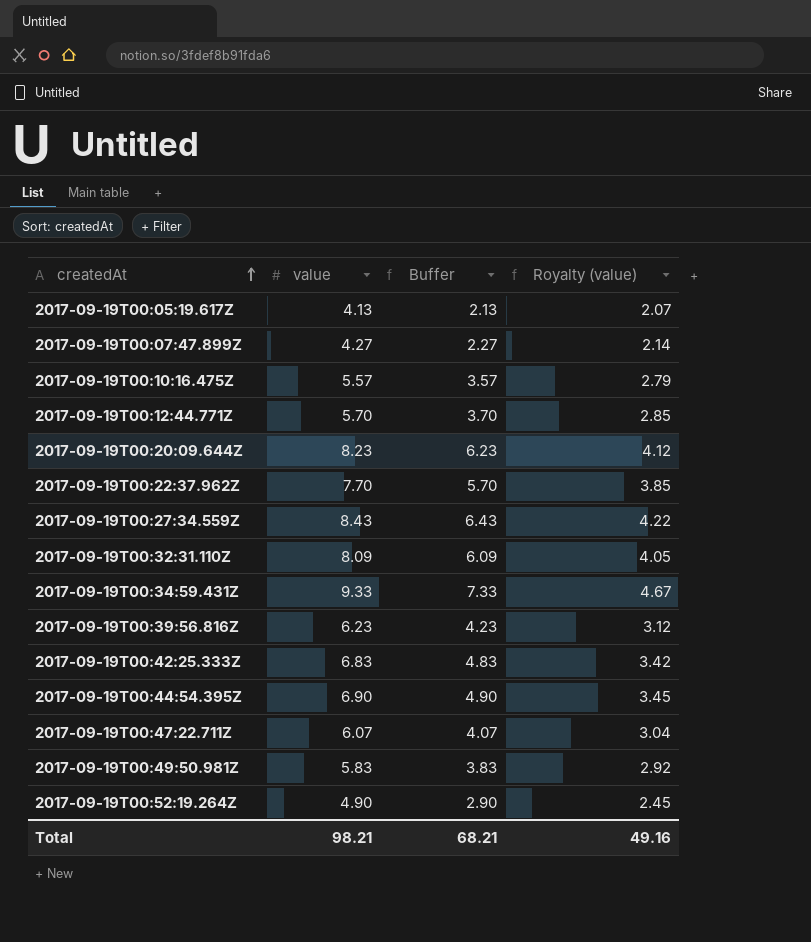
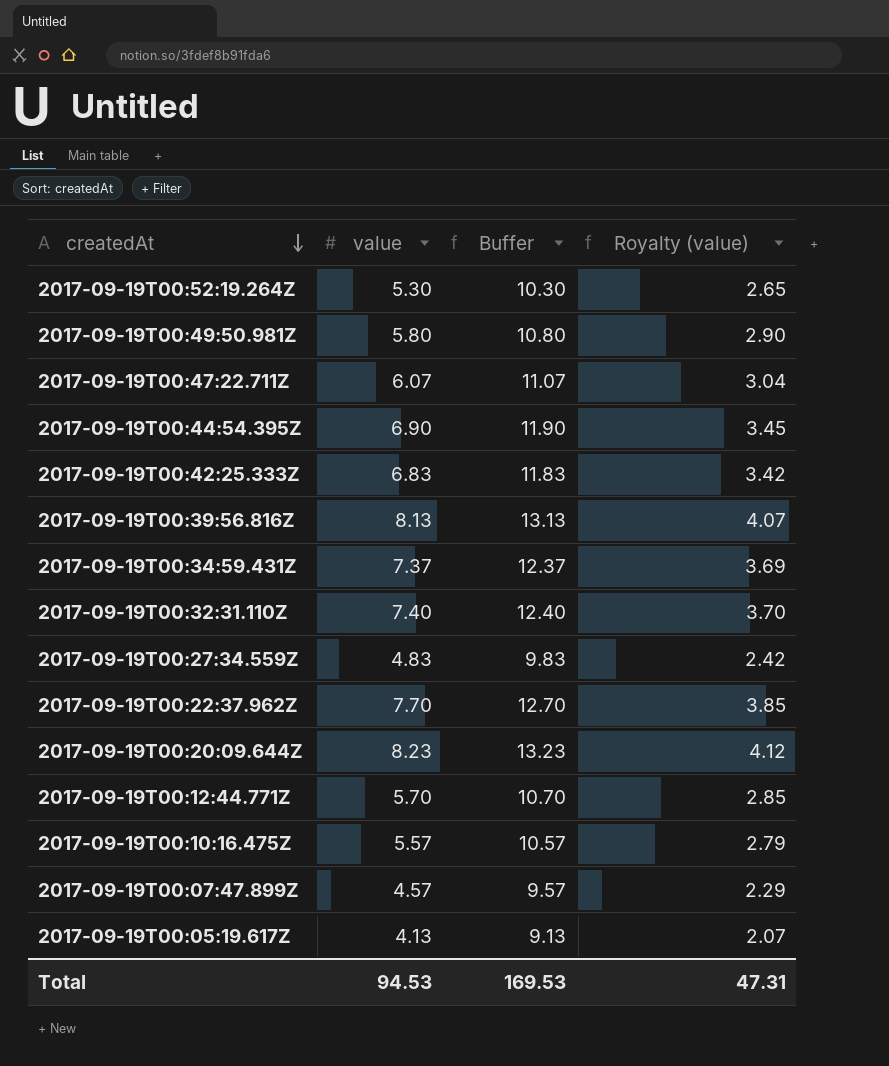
row order: createdAt ascending -> createdAt descending
column Buffer | formula: [value] - 2 -> [value] + 5
2017-09-19T00:52:19.264Z | value: 4.90 -> 5.30
2017-09-19T00:52:19.264Z | Royalty (value): 2.45 -> 2.65
2017-09-19T00:49:50.981Z | value: 5.83 -> 5.80
2017-09-19T00:49:50.981Z | Royalty (value): 2.92 -> 2.90
2017-09-19T00:39:56.816Z | value: 6.23 -> 8.13
2017-09-19T00:39:56.816Z | Royalty (value): 3.12 -> 4.07
2017-09-19T00:34:59.431Z | value: 9.33 -> 7.37
2017-09-19T00:34:59.431Z | Royalty (value): 4.67 -> 3.69
2017-09-19T00:32:31.110Z | value: 8.09 -> 7.40
2017-09-19T00:32:31.110Z | Royalty (value): 4.05 -> 3.70
2017-09-19T00:27:34.559Z | value: 8.43 -> 4.83
2017-09-19T00:27:34.559Z | Royalty (value): 4.22 -> 2.42
2017-09-19T00:07:47.899Z | value: 4.27 -> 4.57
2017-09-19T00:07:47.899Z | Royalty (value): 2.14 -> 2.29
Total | value: 98.21 -> 94.53
Total | Buffer: 68.21 -> 169.53
Total | Royalty (value): 49.16 -> 47.31

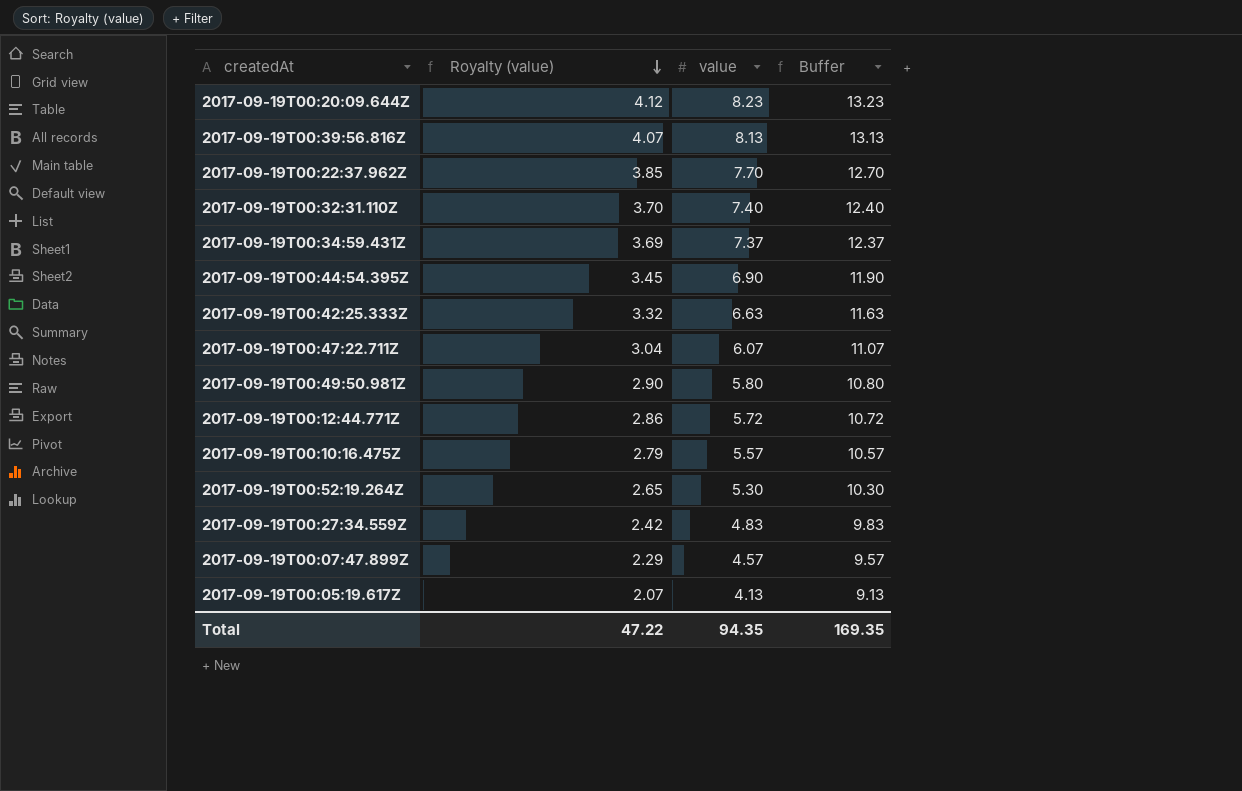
row order: createdAt descending -> Royalty (value) descending
column Royalty (value) | position: 4 -> 2
2017-09-19T00:42:25.333Z | Royalty (value): 3.42 -> 3.32
2017-09-19T00:42:25.333Z | value: 6.83 -> 6.63
2017-09-19T00:42:25.333Z | Buffer: 11.83 -> 11.63
2017-09-19T00:12:44.771Z | Royalty (value): 2.85 -> 2.86
2017-09-19T00:12:44.771Z | value: 5.70 -> 5.72
2017-09-19T00:12:44.771Z | Buffer: 10.70 -> 10.72
Total | Royalty (value): 47.31 -> 47.22
Total | value: 94.53 -> 94.35
Total | Buffer: 169.53 -> 169.35

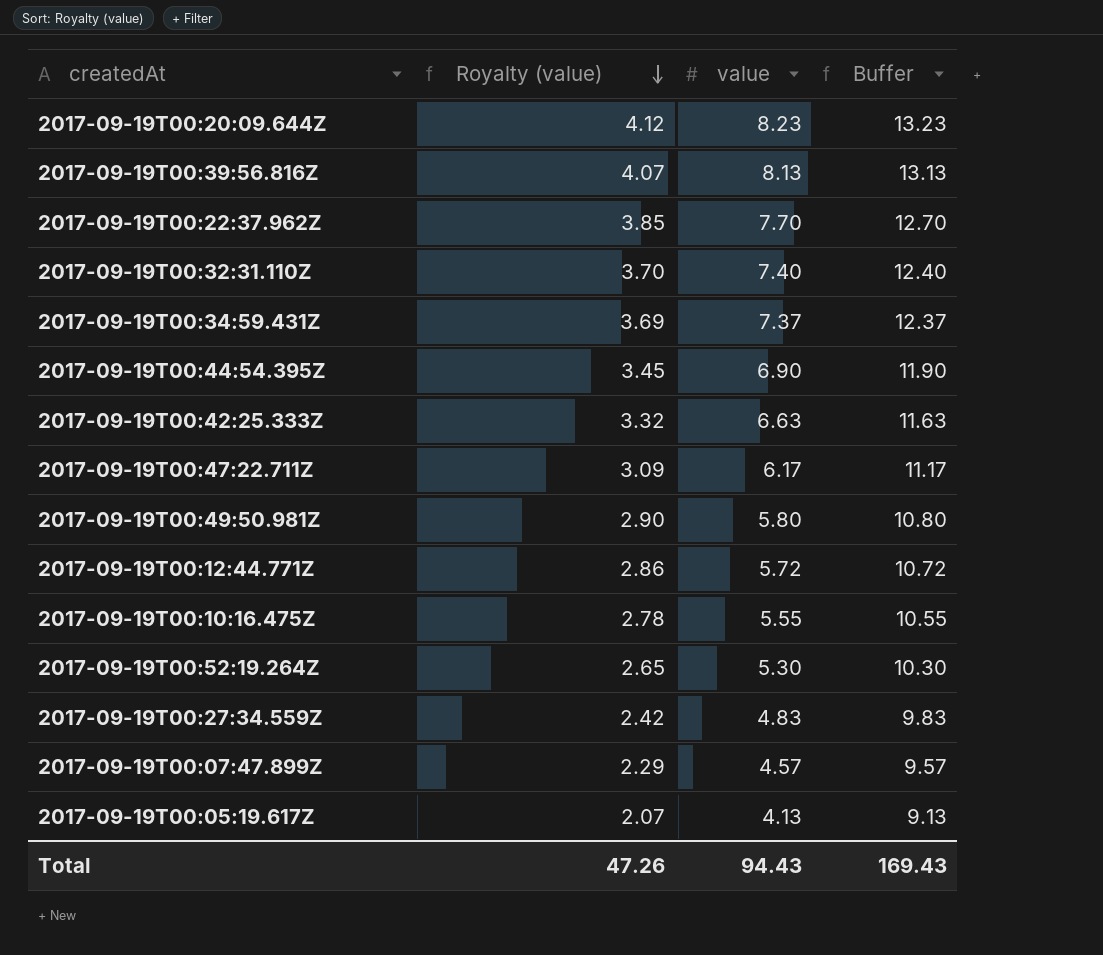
2017-09-19T00:47:22.711Z | Royalty (value): 3.04 -> 3.09
2017-09-19T00:47:22.711Z | value: 6.07 -> 6.17
2017-09-19T00:47:22.711Z | Buffer: 11.07 -> 11.17
2017-09-19T00:10:16.475Z | Royalty (value): 2.79 -> 2.78
2017-09-19T00:10:16.475Z | value: 5.57 -> 5.55
2017-09-19T00:10:16.475Z | Buffer: 10.57 -> 10.55
Total | Royalty (value): 47.22 -> 47.26
Total | value: 94.35 -> 94.43
Total | Buffer: 169.35 -> 169.43

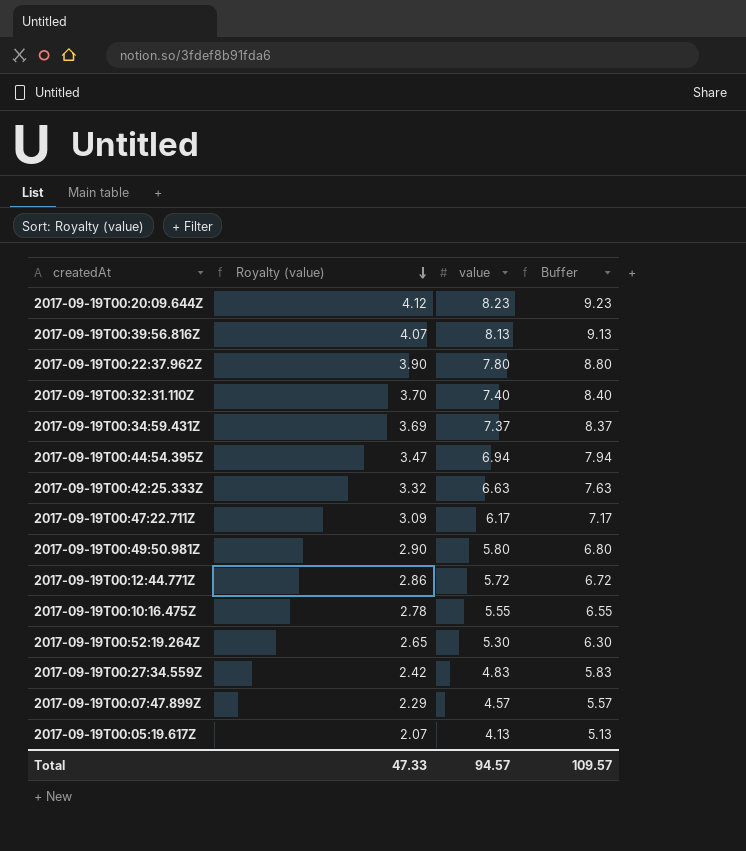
column Buffer | formula: [value] + 5 -> [value] + 1
2017-09-19T00:22:37.962Z | Royalty (value): 3.85 -> 3.90
2017-09-19T00:22:37.962Z | value: 7.70 -> 7.80
2017-09-19T00:44:54.395Z | Royalty (value): 3.45 -> 3.47
2017-09-19T00:44:54.395Z | value: 6.90 -> 6.94
Total | Royalty (value): 47.26 -> 47.33
Total | value: 94.43 -> 94.57
Total | Buffer: 169.43 -> 109.57

